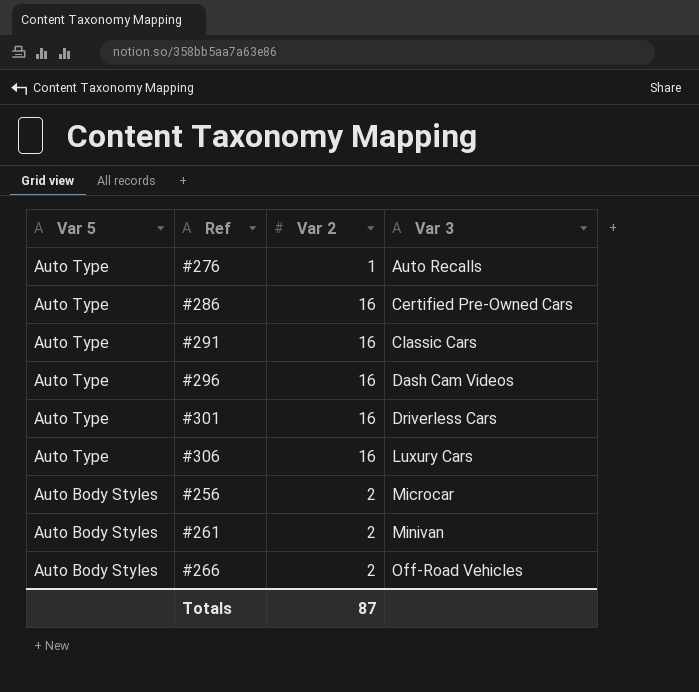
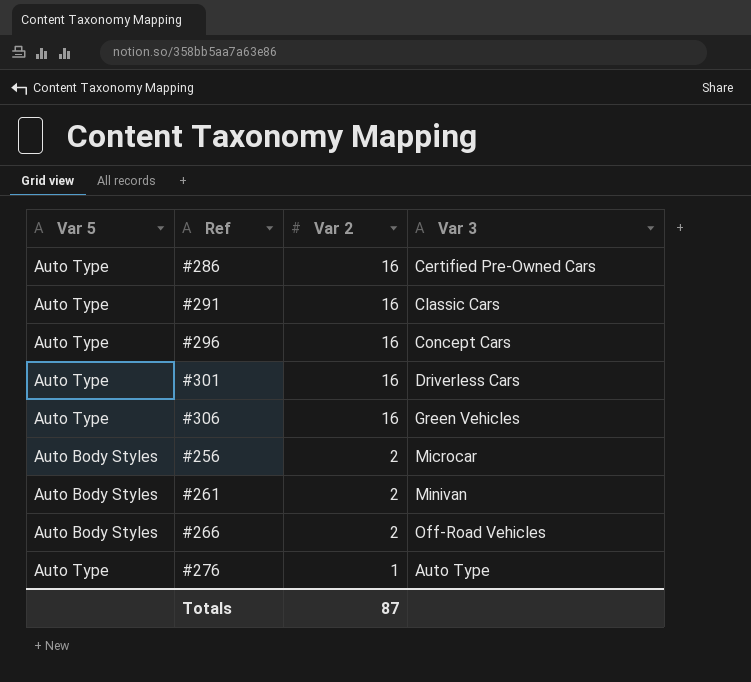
row order: Var 5 descending -> Var 2 descending
#296 | Var 3: Dash Cam Videos -> Concept Cars
#306 | Var 3: Luxury Cars -> Green Vehicles
#276 | Var 3: Auto Recalls -> Auto Type

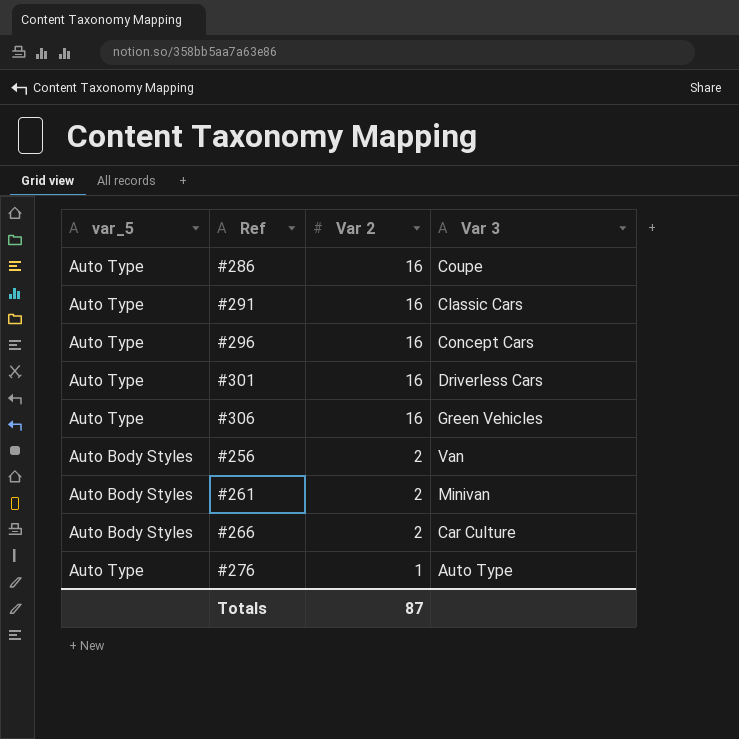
column name: Var 5 -> var_5
#286 | Var 3: Certified Pre-Owned Cars -> Coupe
#256 | Var 3: Microcar -> Van
#266 | Var 3: Off-Road Vehicles -> Car Culture

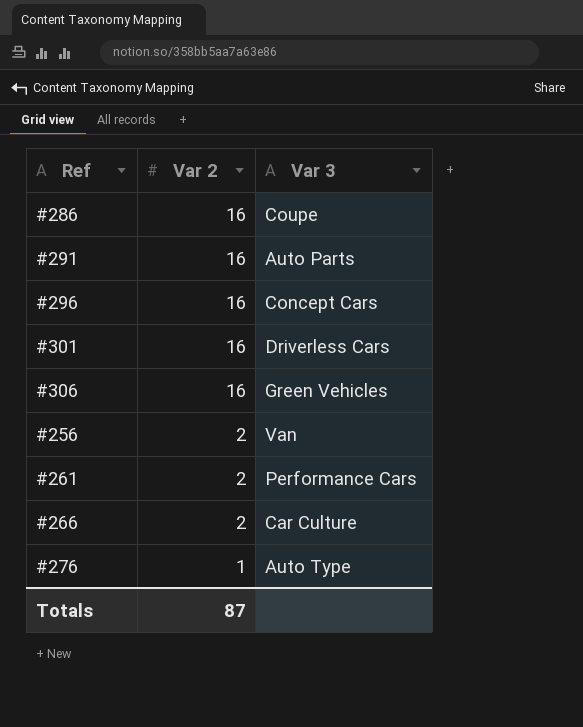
column var_5 | position: 1 -> none
#291 | Var 3: Classic Cars -> Auto Parts
#261 | Var 3: Minivan -> Performance Cars

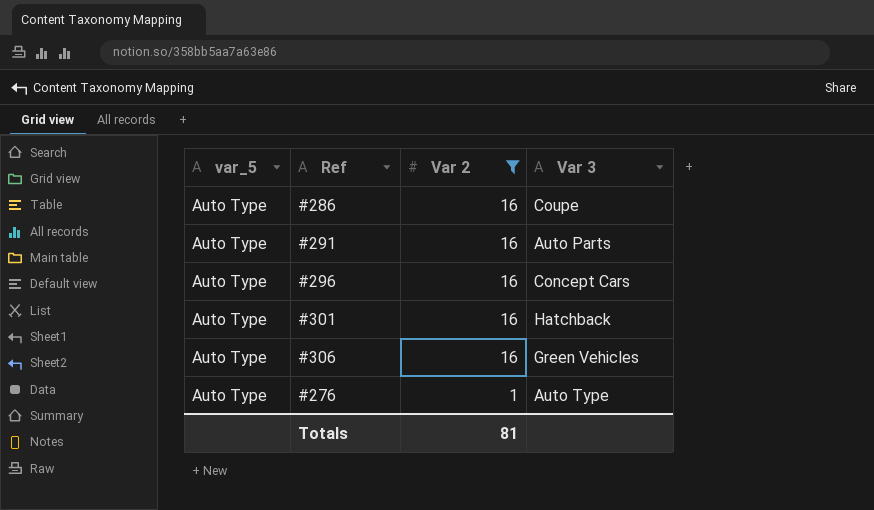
filter: none -> Var 2 != 2
column var_5 | position: none -> 1
#301 | Var 3: Driverless Cars -> Hatchback
Totals | Var 2: 87 -> 81

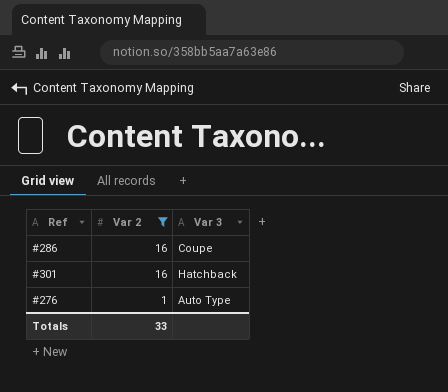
column var_5 | position: 1 -> none
row #291: Auto Type | 16 | Auto Parts -> none
row #296: Auto Type | 16 | Concept Cars -> none
row #306: Auto Type | 16 | Green Vehicles -> none
Totals | Var 2: 81 -> 33

